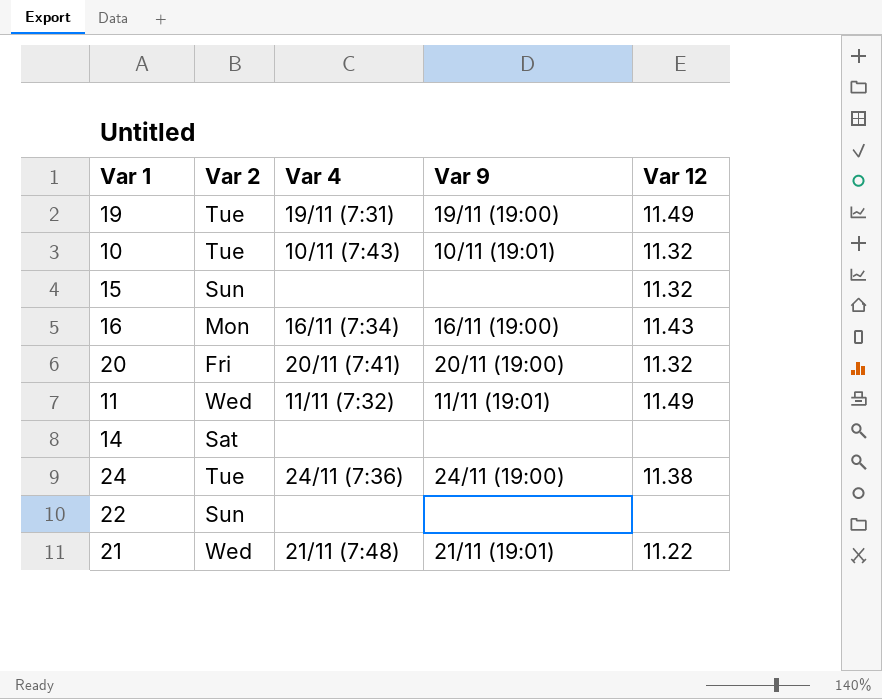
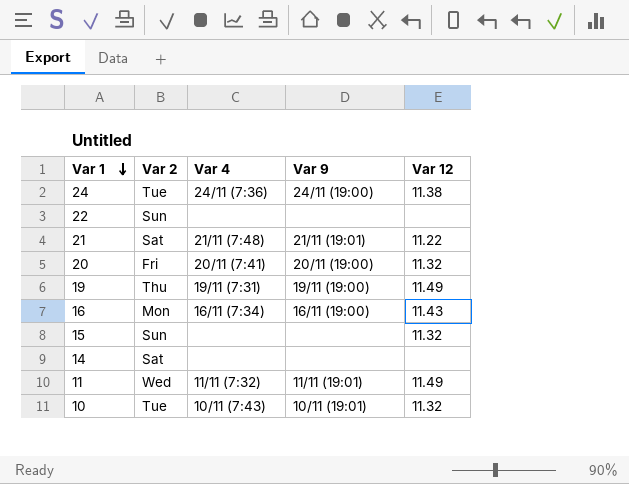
row order: none -> Var 1 descending
21 | Var 2: Wed -> Sat
19 | Var 2: Tue -> Thu

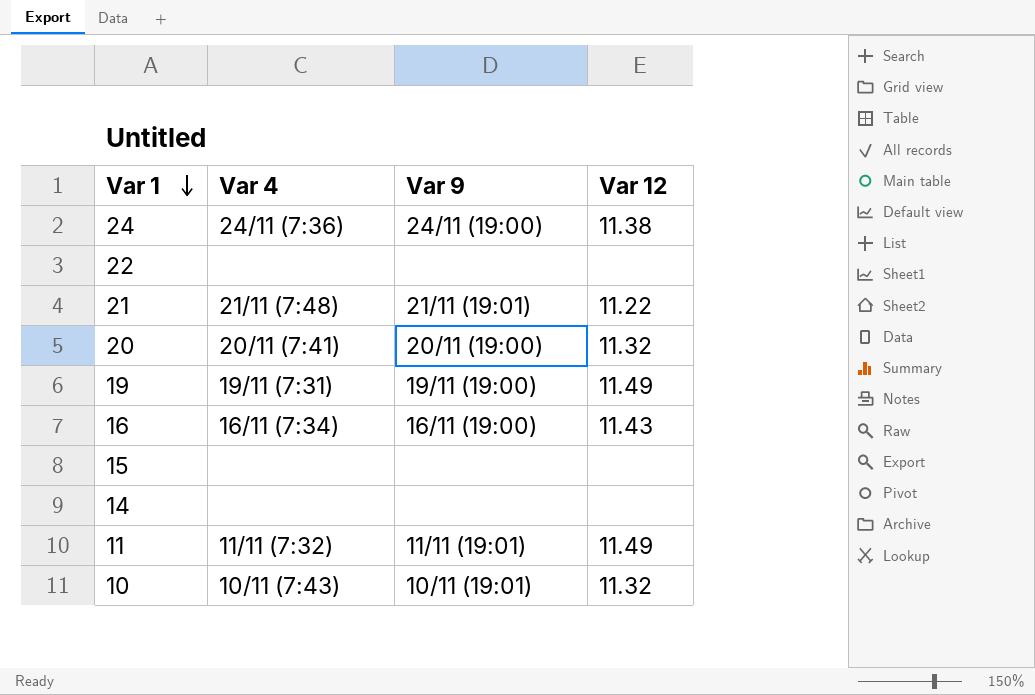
column Var 2 | position: 2 -> none
15 | Var 12: 11.32 -> none

